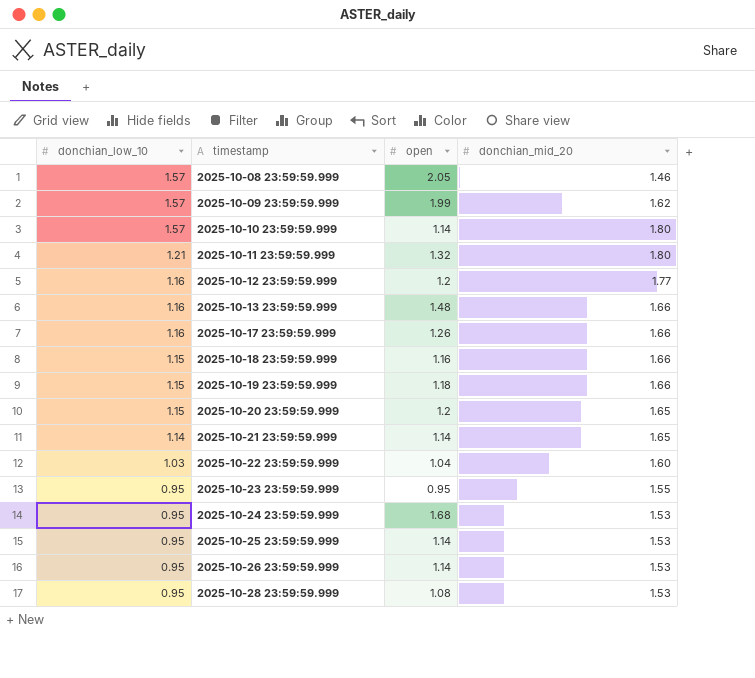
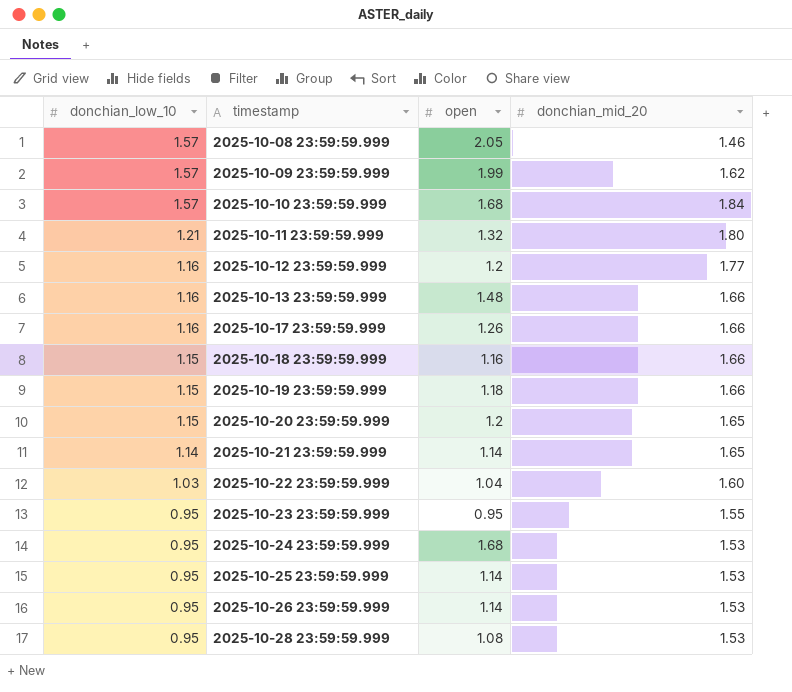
2025-10-10 23:59:59.999 | open: 1.14 -> 1.68
2025-10-10 23:59:59.999 | donchian_mid_20: 1.80 -> 1.84

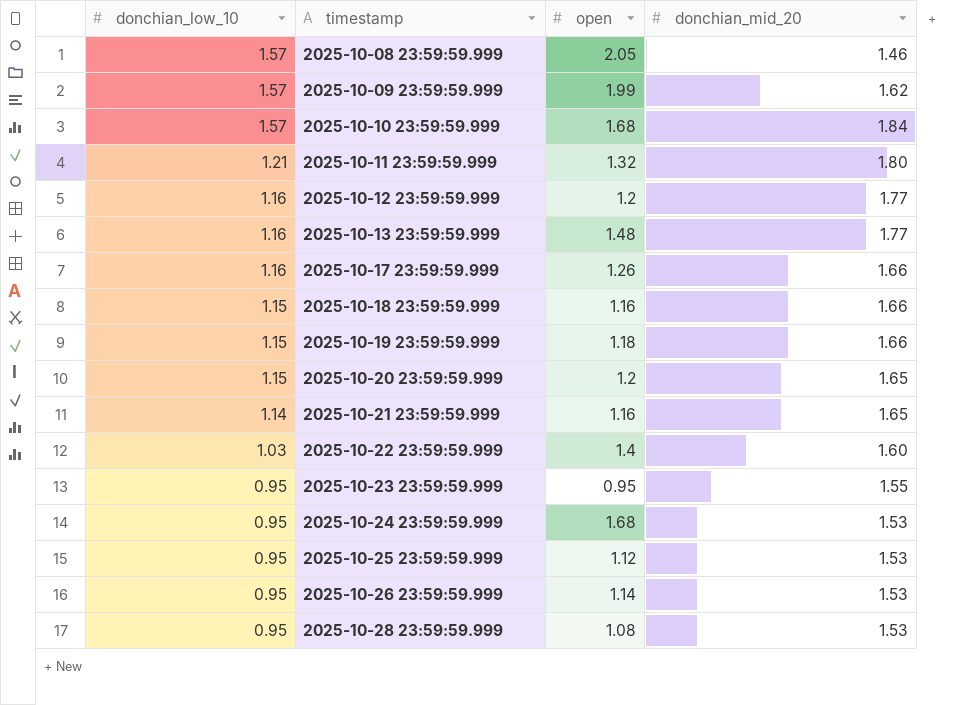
2025-10-13 23:59:59.999 | donchian_mid_20: 1.66 -> 1.77
2025-10-21 23:59:59.999 | open: 1.14 -> 1.16
2025-10-22 23:59:59.999 | open: 1.04 -> 1.4
2025-10-25 23:59:59.999 | open: 1.14 -> 1.12

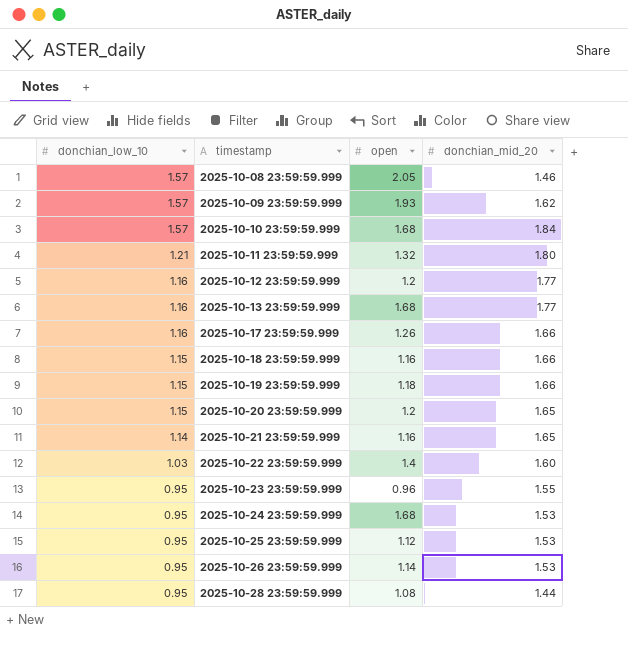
2025-10-09 23:59:59.999 | open: 1.99 -> 1.93
2025-10-13 23:59:59.999 | open: 1.48 -> 1.68
2025-10-23 23:59:59.999 | open: 0.95 -> 0.96
2025-10-28 23:59:59.999 | donchian_mid_20: 1.53 -> 1.44

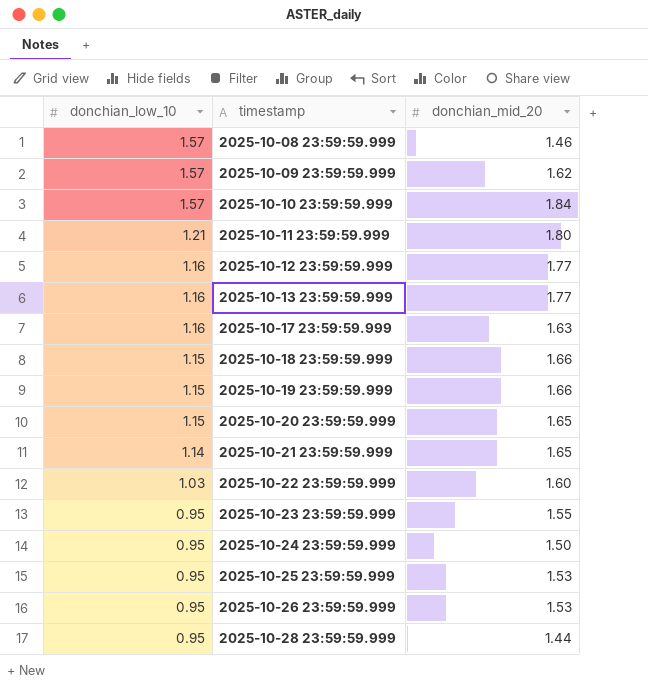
column open | position: 3 -> none
2025-10-17 23:59:59.999 | donchian_mid_20: 1.66 -> 1.63
2025-10-24 23:59:59.999 | donchian_mid_20: 1.53 -> 1.50

